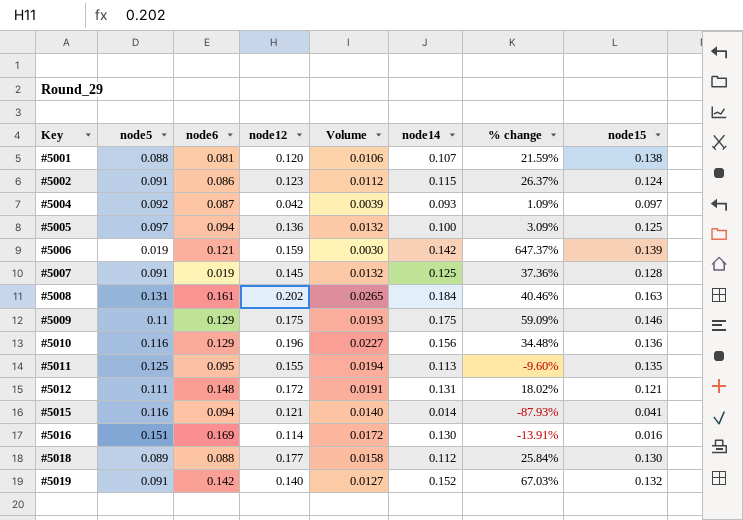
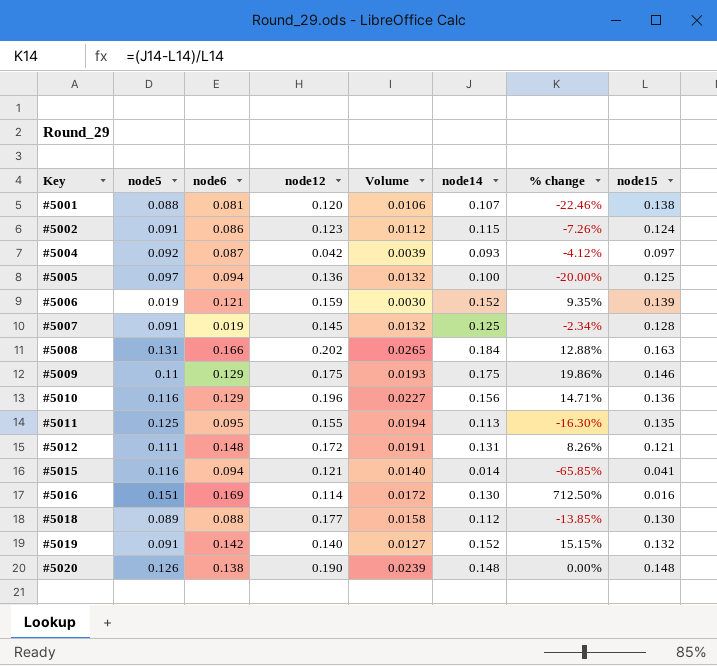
column % change | formula: ([node14] - [node5]) / [node5] -> ([node14] - [node15]) / [node15]
#5006 | node14: 0.142 -> 0.152
#5008 | node6: 0.161 -> 0.166
row #5020: none -> 0.126 | 0.138 | 0.190 | 0.0239 | 0.148 | 0.00% | 0.148

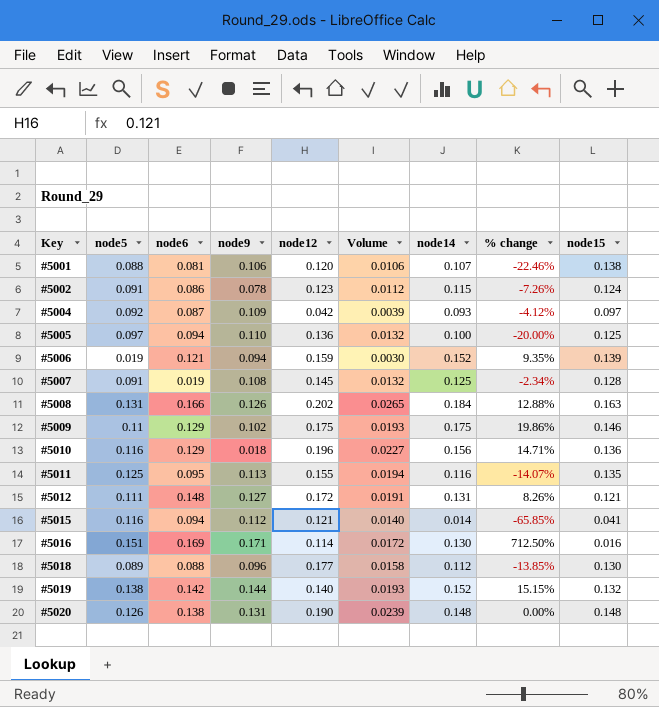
column node9 | position: none -> 4
#5011 | node14: 0.113 -> 0.116
#5011 | % change: -16.30% -> -14.07%
#5019 | node5: 0.091 -> 0.138
#5019 | Volume: 0.0127 -> 0.0193

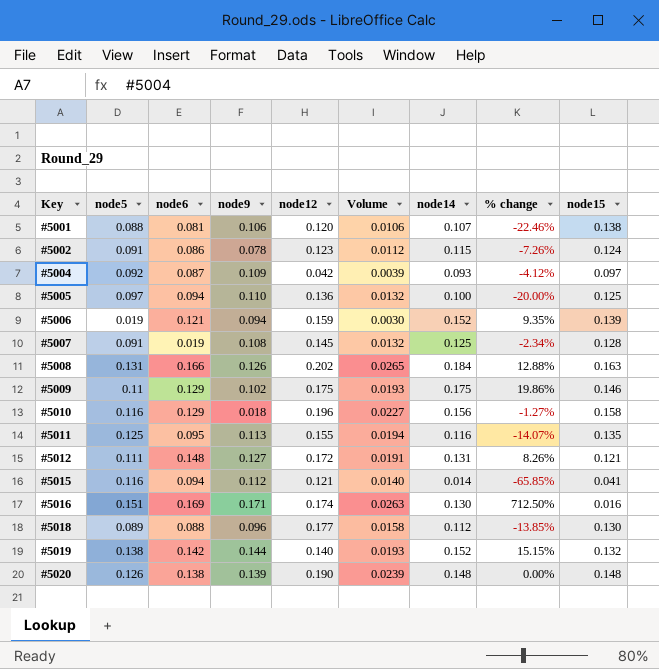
#5010 | % change: 14.71% -> -1.27%
#5010 | node15: 0.136 -> 0.158
#5016 | node12: 0.114 -> 0.174
#5016 | Volume: 0.0172 -> 0.0263
#5020 | node9: 0.131 -> 0.139

